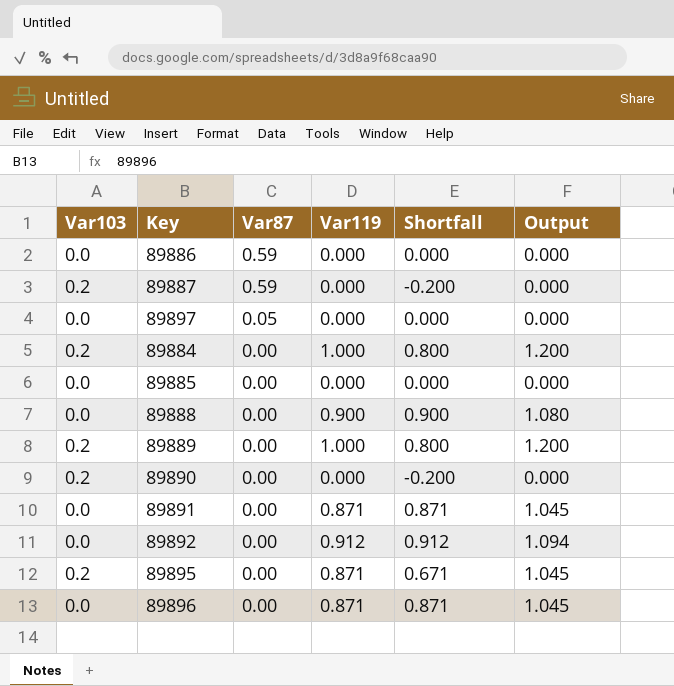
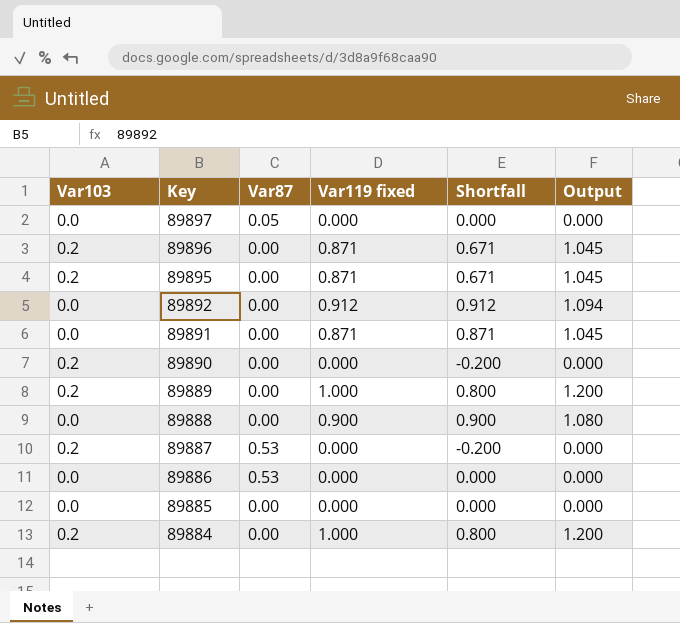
row order: Var87 descending -> Key descending
column name: Var119 -> Var119 fixed
89896 | Var103: 0.0 -> 0.2
89896 | Shortfall: 0.871 -> 0.671
89887 | Var87: 0.59 -> 0.53
89886 | Var87: 0.59 -> 0.53

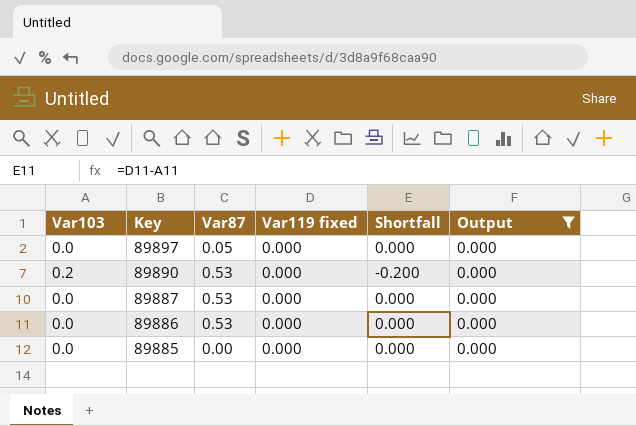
filter: none -> Output = 0.000
89890 | Var87: 0.00 -> 0.53
89887 | Var103: 0.2 -> 0.0
89887 | Shortfall: -0.200 -> 0.000

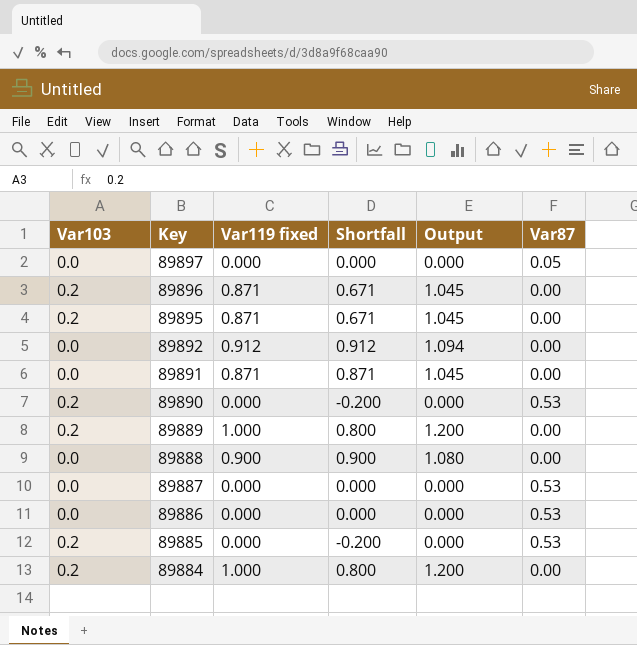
filter: Output = 0.000 -> none
column Var87 | position: 3 -> 6
89885 | Var103: 0.0 -> 0.2
89885 | Shortfall: 0.000 -> -0.200
89885 | Var87: 0.00 -> 0.53

